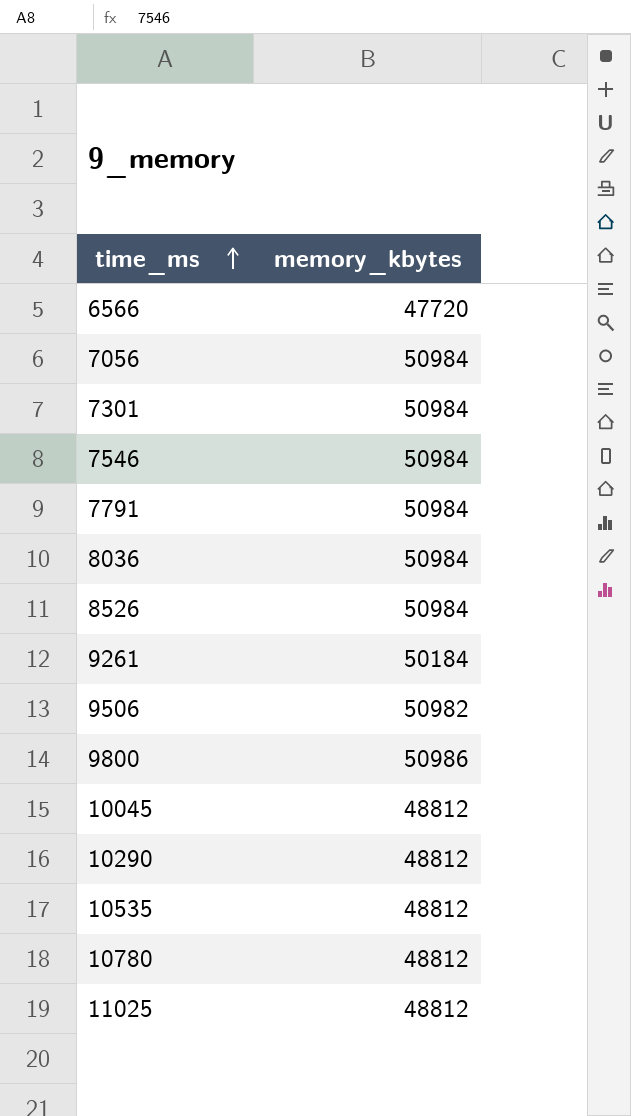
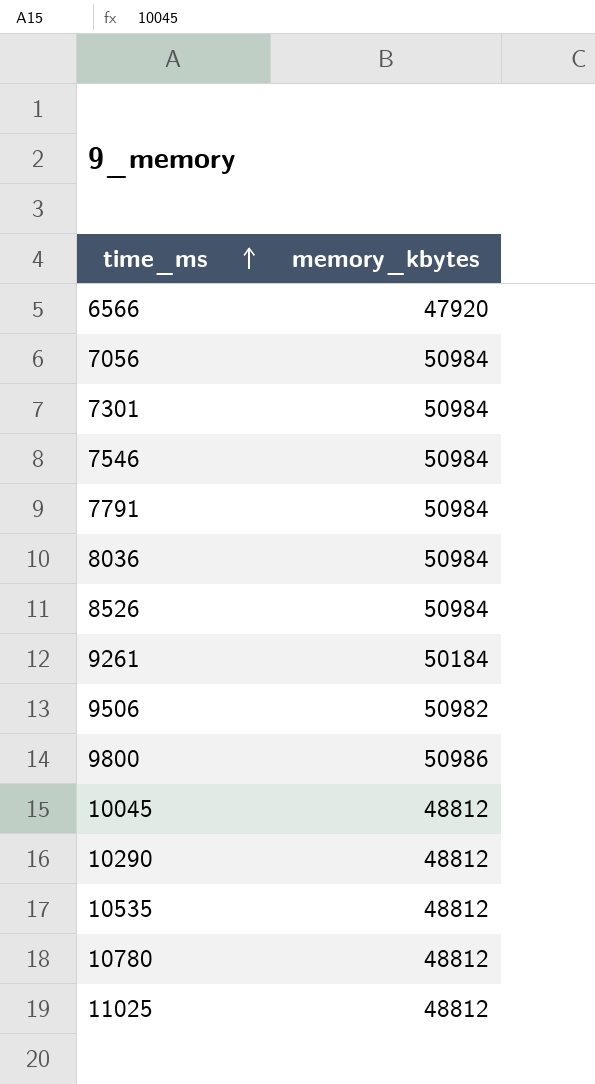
6566 | memory_kbytes: 47720 -> 47920

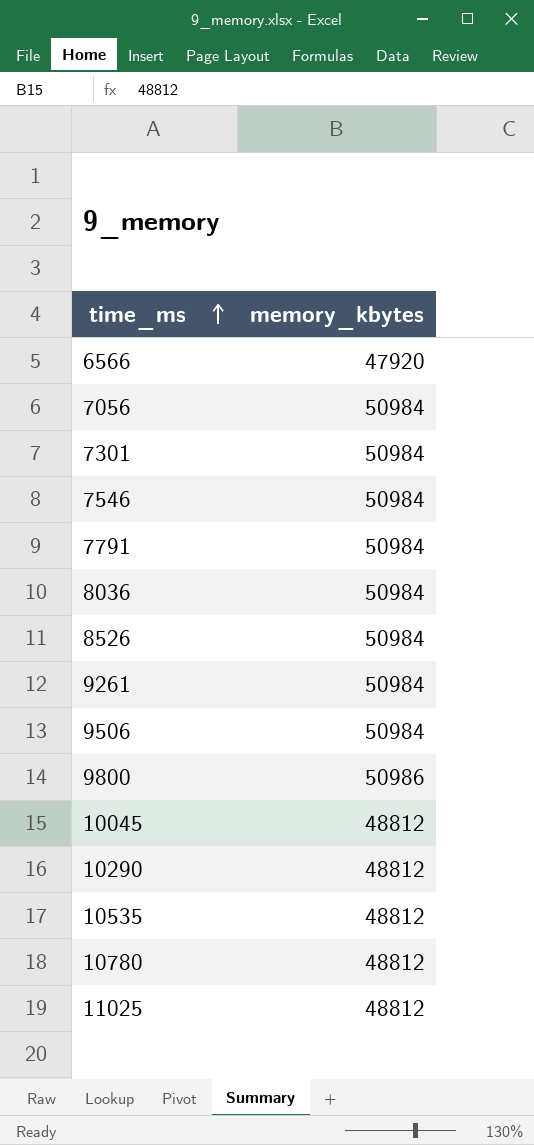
9261 | memory_kbytes: 50184 -> 50984
9506 | memory_kbytes: 50982 -> 50984

